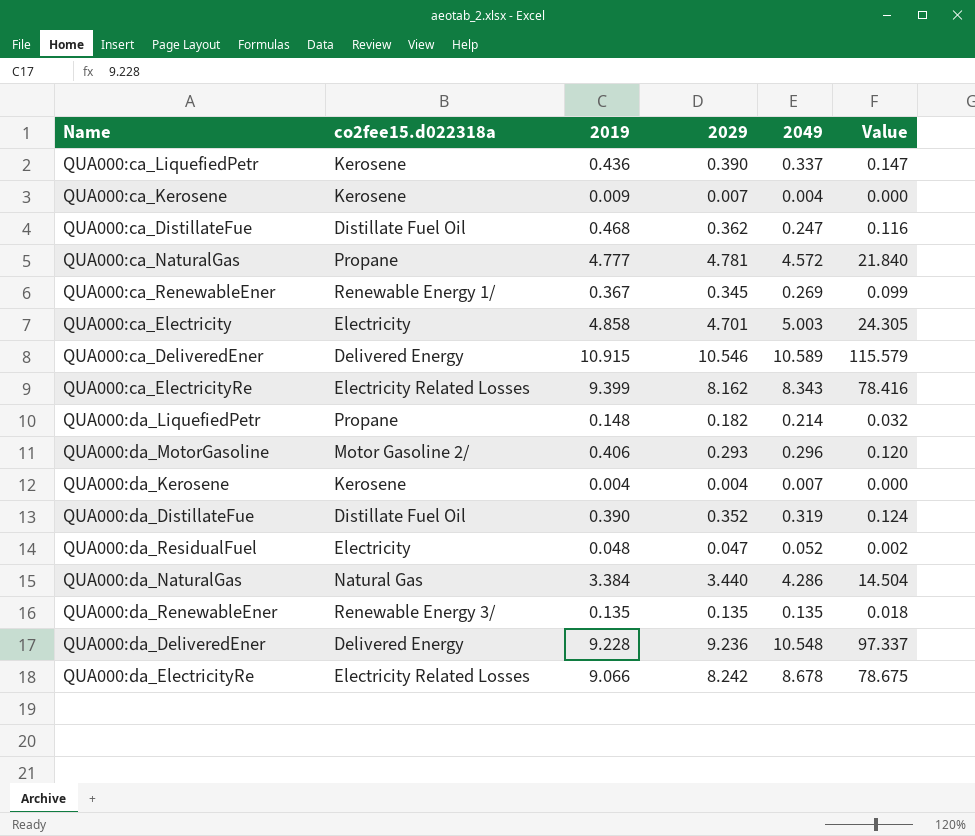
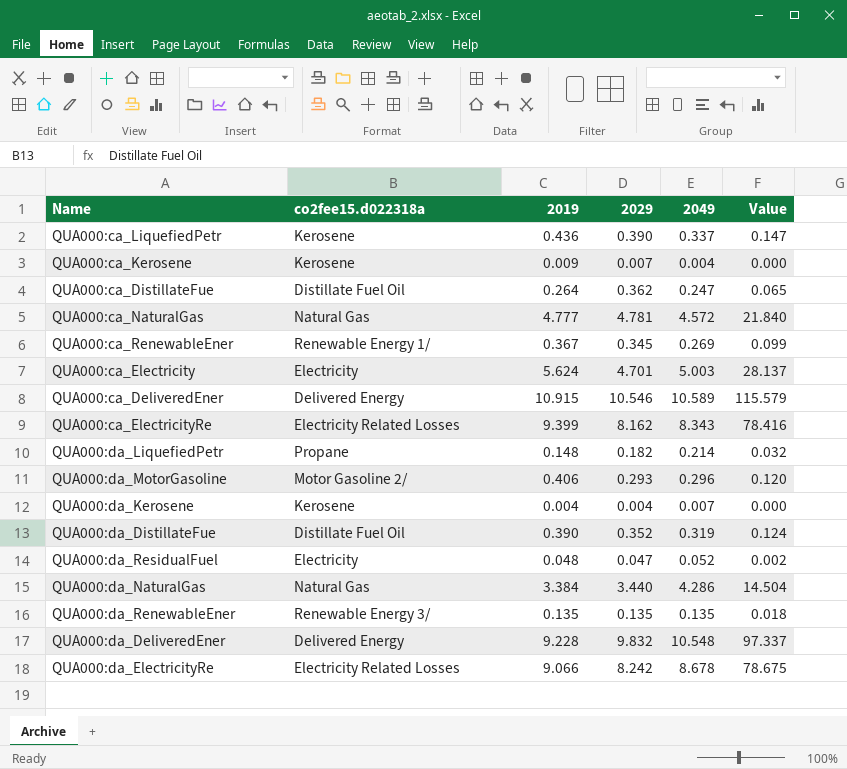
QUA000:ca_DistillateFue | 2019: 0.468 -> 0.264
QUA000:ca_DistillateFue | Value: 0.116 -> 0.065
QUA000:ca_NaturalGas | co2fee15.d022318a: Propane -> Natural Gas
QUA000:ca_Electricity | 2019: 4.858 -> 5.624
QUA000:ca_Electricity | Value: 24.305 -> 28.137
QUA000:da_DeliveredEner | 2029: 9.236 -> 9.832

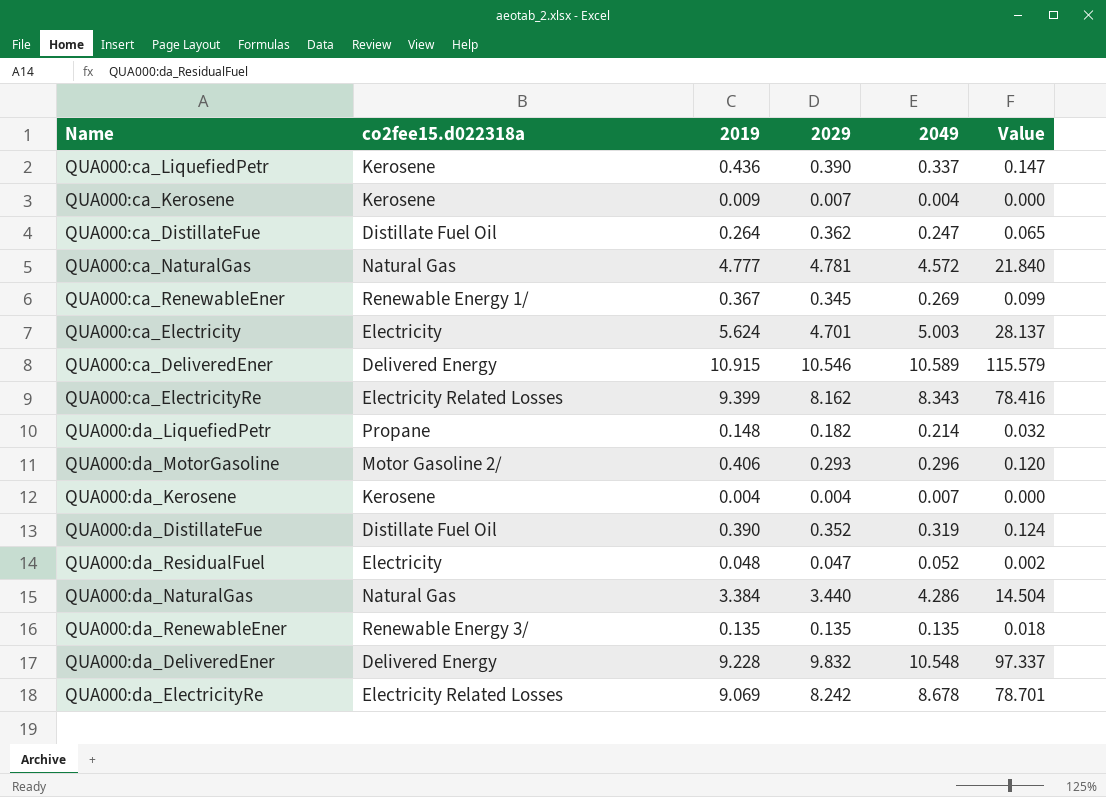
QUA000:da_ElectricityRe | 2019: 9.066 -> 9.069
QUA000:da_ElectricityRe | Value: 78.675 -> 78.701

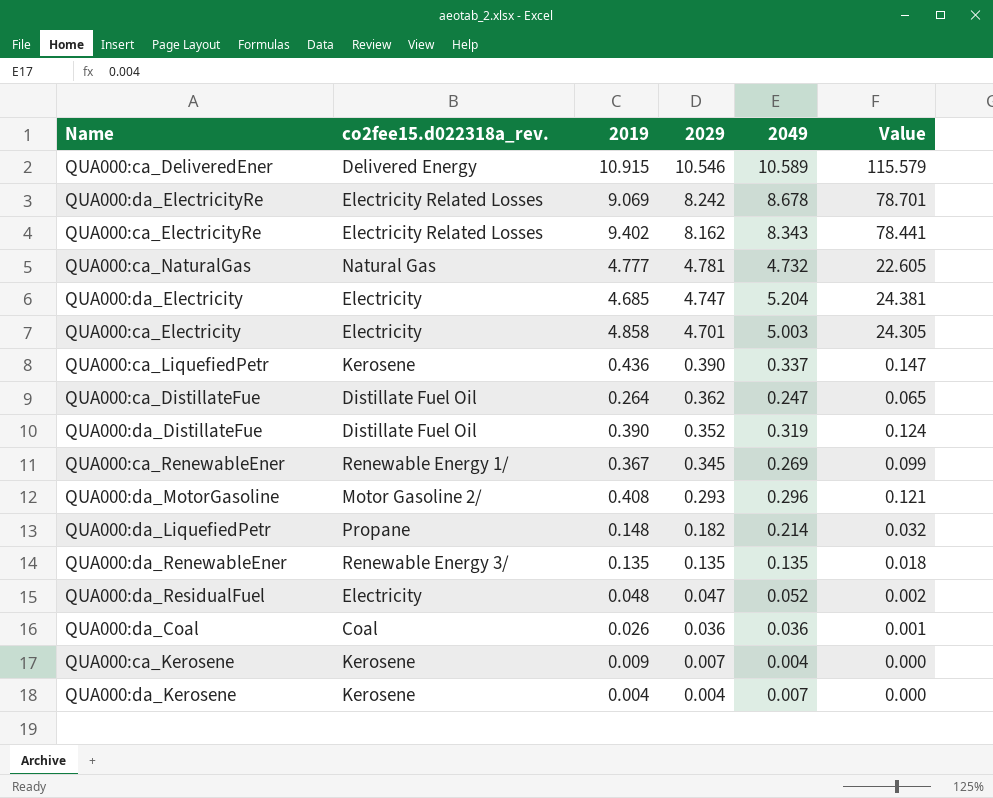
row order: none -> 2029 descending
column name: co2fee15.d022318a -> co2fee15.d022318a_rev.
row QUA000:da_NaturalGas: Natural Gas | 3.384 | 3.440 | 4.286 | 14.504 -> none
row QUA000:da_DeliveredEner: Delivered Energy | 9.228 | 9.832 | 10.548 | 97.337 -> none
QUA000:ca_ElectricityRe | 2019: 9.399 -> 9.402
QUA000:ca_ElectricityRe | Value: 78.416 -> 78.441
QUA000:ca_NaturalGas | 2049: 4.572 -> 4.732
QUA000:ca_NaturalGas | Value: 21.840 -> 22.605
row QUA000:da_Electricity: none -> Electricity | 4.685 | 4.747 | 5.204 | 24.381
QUA000:ca_Electricity | 2019: 5.624 -> 4.858
QUA000:ca_Electricity | Value: 28.137 -> 24.305
QUA000:da_MotorGasoline | 2019: 0.406 -> 0.408
QUA000:da_MotorGasoline | Value: 0.120 -> 0.121
row QUA000:da_Coal: none -> Coal | 0.026 | 0.036 | 0.036 | 0.001

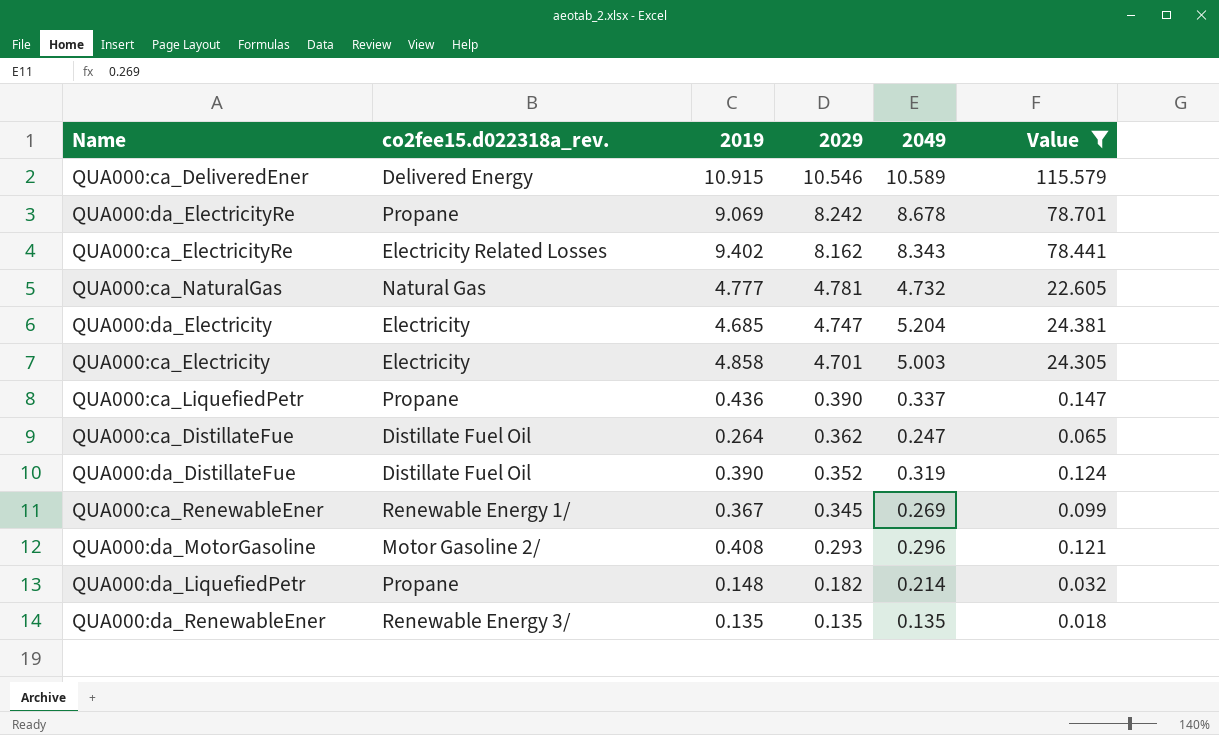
filter: none -> Value >= 0.018
QUA000:da_ElectricityRe | co2fee15.d022318a_rev.: Electricity Related Losses -> Propane
QUA000:ca_LiquefiedPetr | co2fee15.d022318a_rev.: Kerosene -> Propane

